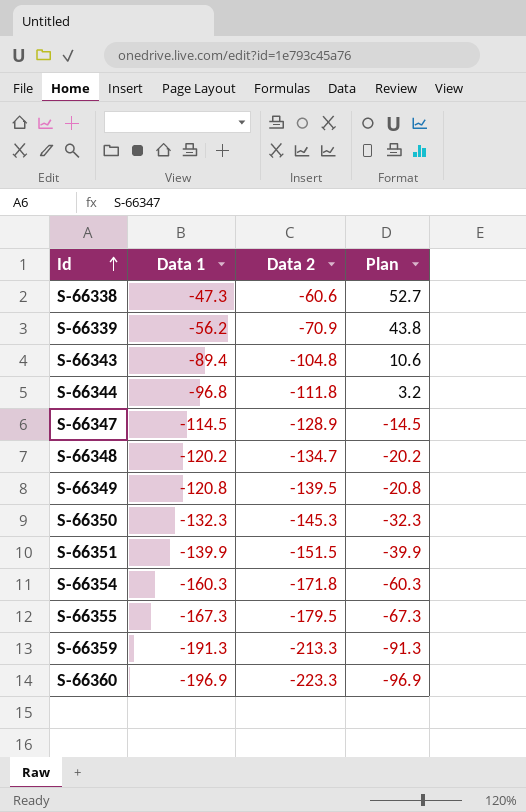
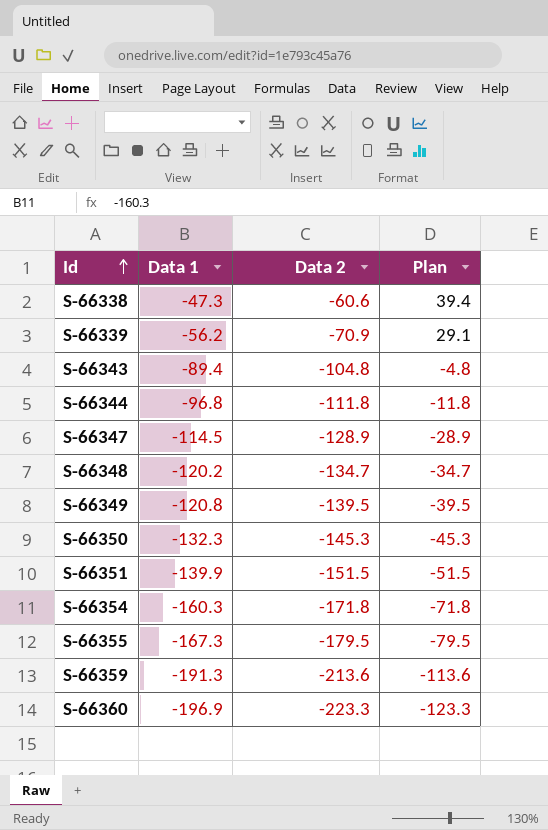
column Plan | formula: [Data 1] + 100 -> [Data 2] + 100
S-66359 | Data 2: -213.3 -> -213.6

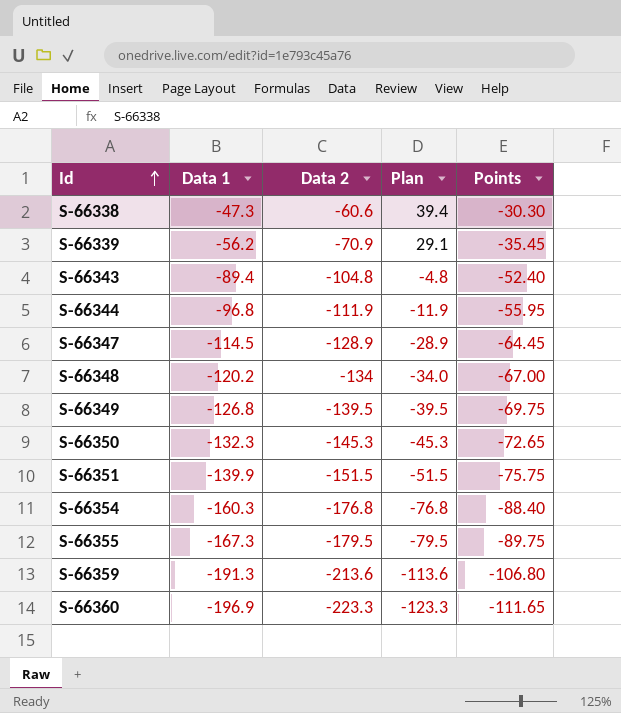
column Points | formula: none -> [Data 2] * 0.5
S-66344 | Data 2: -111.8 -> -111.9
S-66344 | Plan: -11.8 -> -11.9
S-66348 | Data 2: -134.7 -> -134
S-66348 | Plan: -34.7 -> -34.0
S-66349 | Data 1: -120.8 -> -126.8
S-66354 | Data 2: -171.8 -> -176.8
S-66354 | Plan: -71.8 -> -76.8

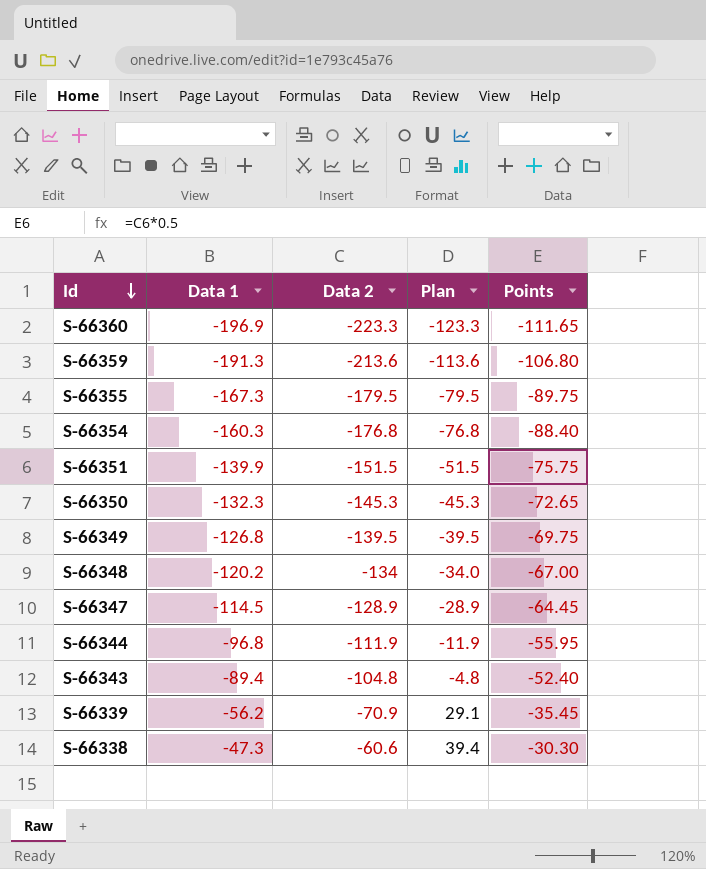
row order: Id ascending -> Id descending

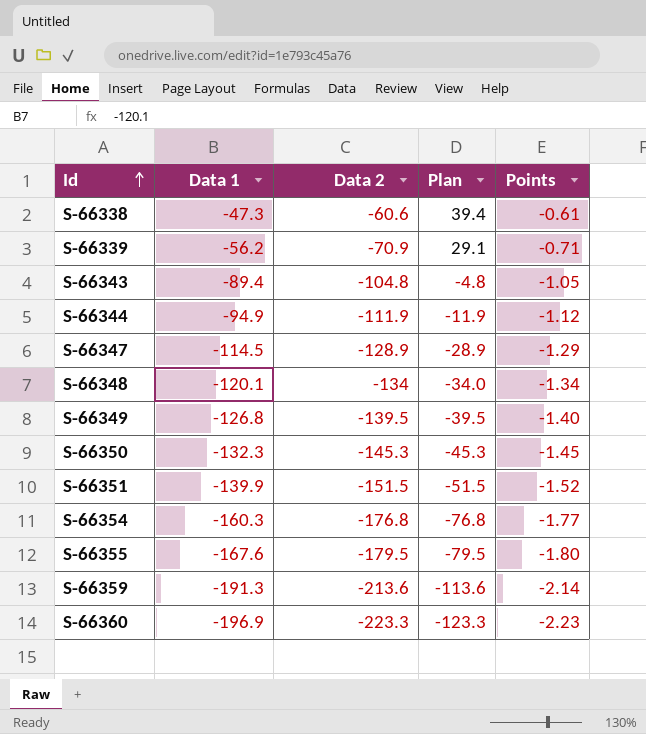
row order: Id descending -> Id ascending
column Points | formula: [Data 2] * 0.5 -> [Data 2] * 0.01
S-66344 | Data 1: -96.8 -> -94.9
S-66348 | Data 1: -120.2 -> -120.1
S-66355 | Data 1: -167.3 -> -167.6

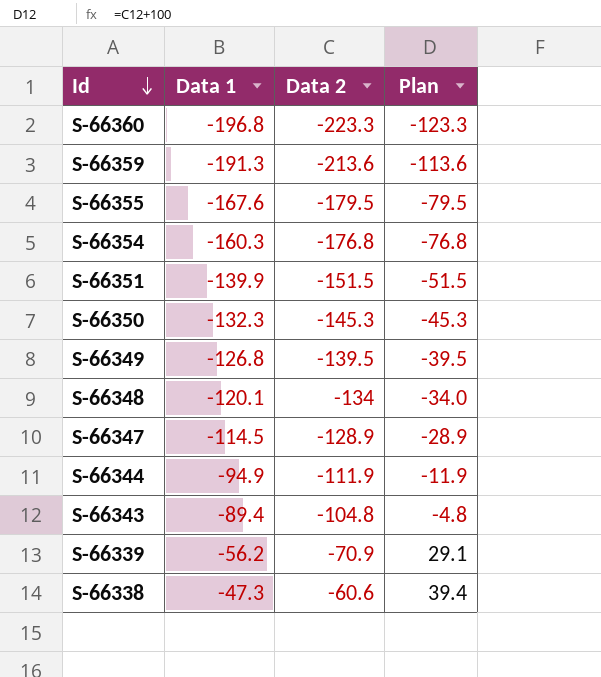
row order: Id ascending -> Id descending
column Points | formula: [Data 2] * 0.01 -> none
S-66360 | Data 1: -196.9 -> -196.8

